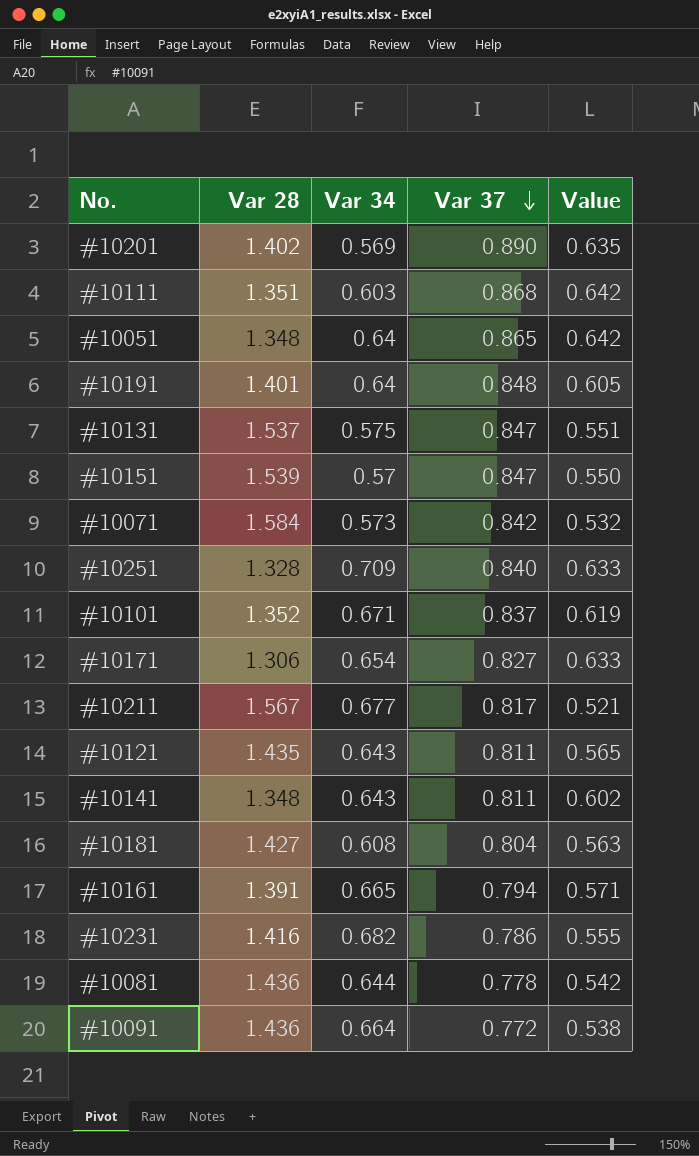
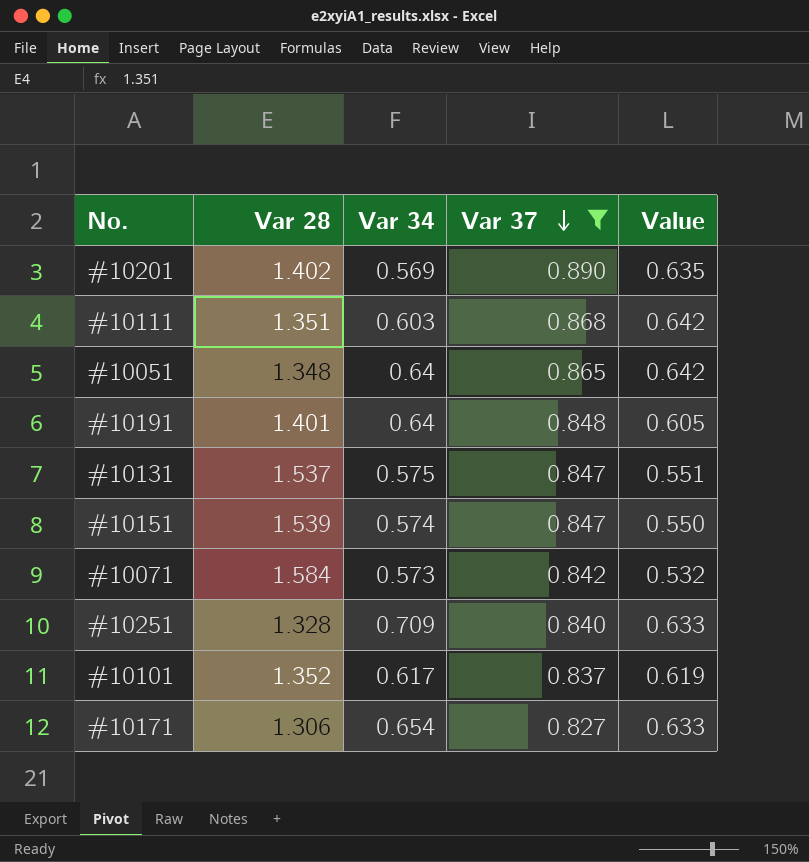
filter: none -> Var 37 >= 0.827
#10151 | Var 34: 0.57 -> 0.574
#10101 | Var 34: 0.671 -> 0.617

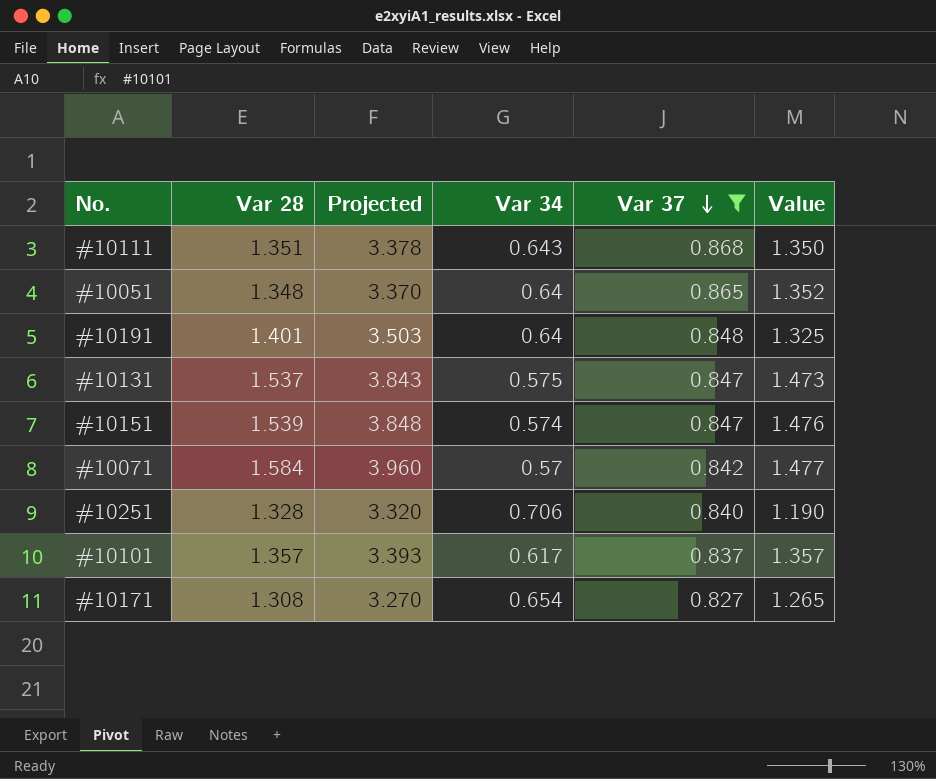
column Projected | formula: none -> [Var 28] * 2.5
column Value | formula: [Var 37] / [Var 28] -> [Var 37] / [Var 34]
row #10201: 1.402 | 0.569 | 0.890 | 0.635 -> none
#10111 | Var 34: 0.603 -> 0.643
#10071 | Var 34: 0.573 -> 0.57
#10251 | Var 34: 0.709 -> 0.706
#10101 | Var 28: 1.352 -> 1.357
#10171 | Var 28: 1.306 -> 1.308

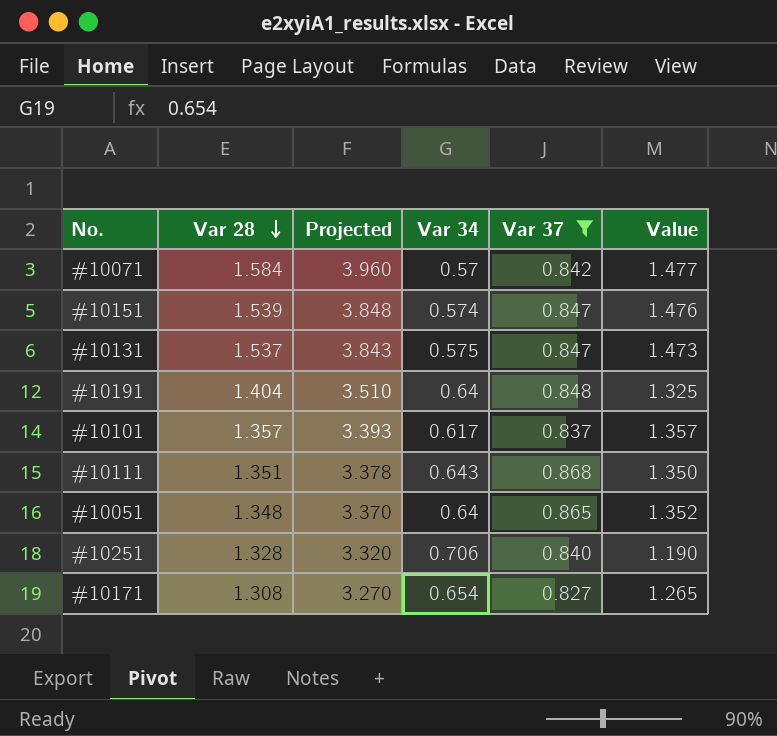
row order: Var 37 descending -> Var 28 descending
#10191 | Var 28: 1.401 -> 1.404
#10191 | Projected: 3.503 -> 3.510

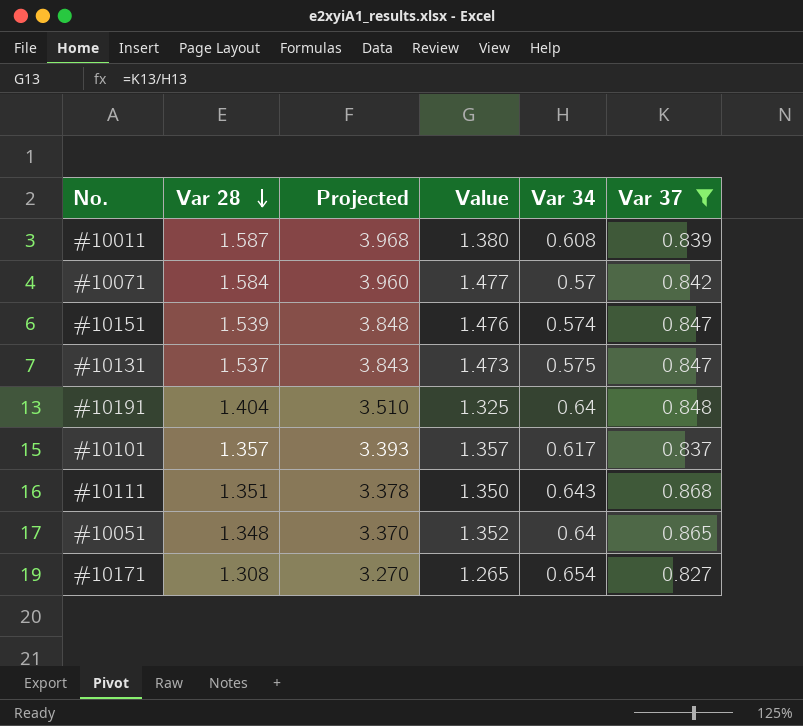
column Value | position: 6 -> 4
row #10251: 1.328 | 3.320 | 0.706 | 0.840 | 1.190 -> none
row #10011: none -> 1.587 | 3.968 | 1.380 | 0.608 | 0.839

